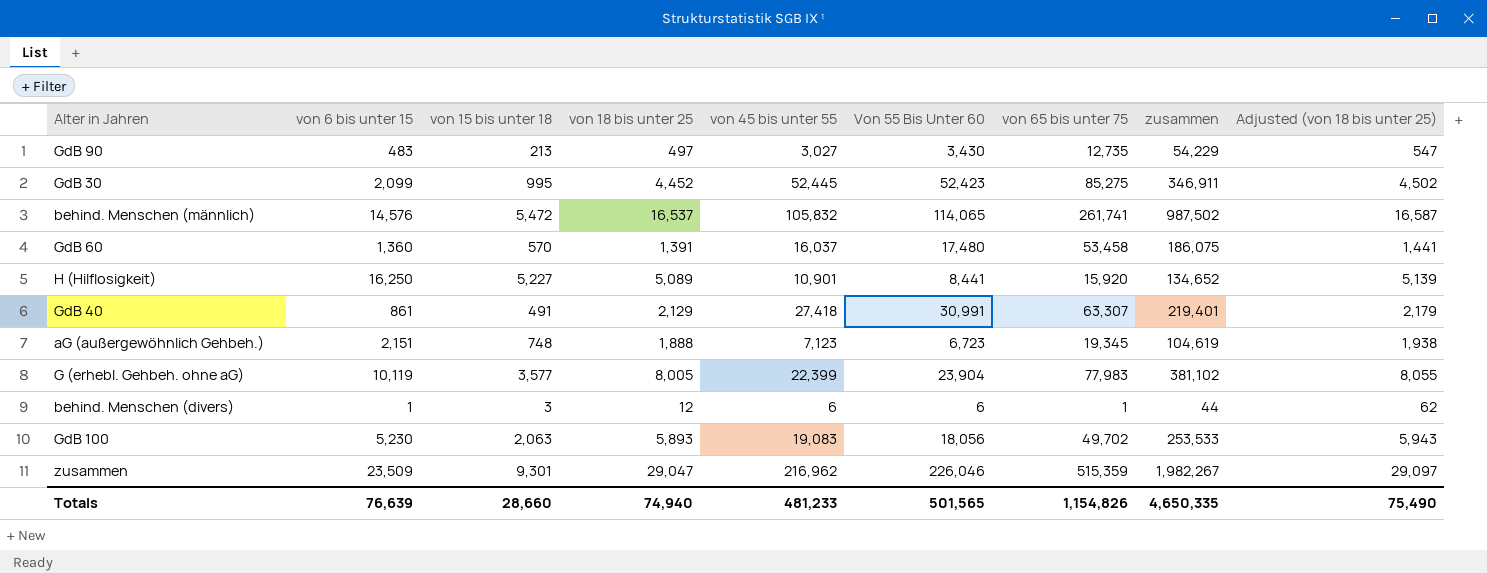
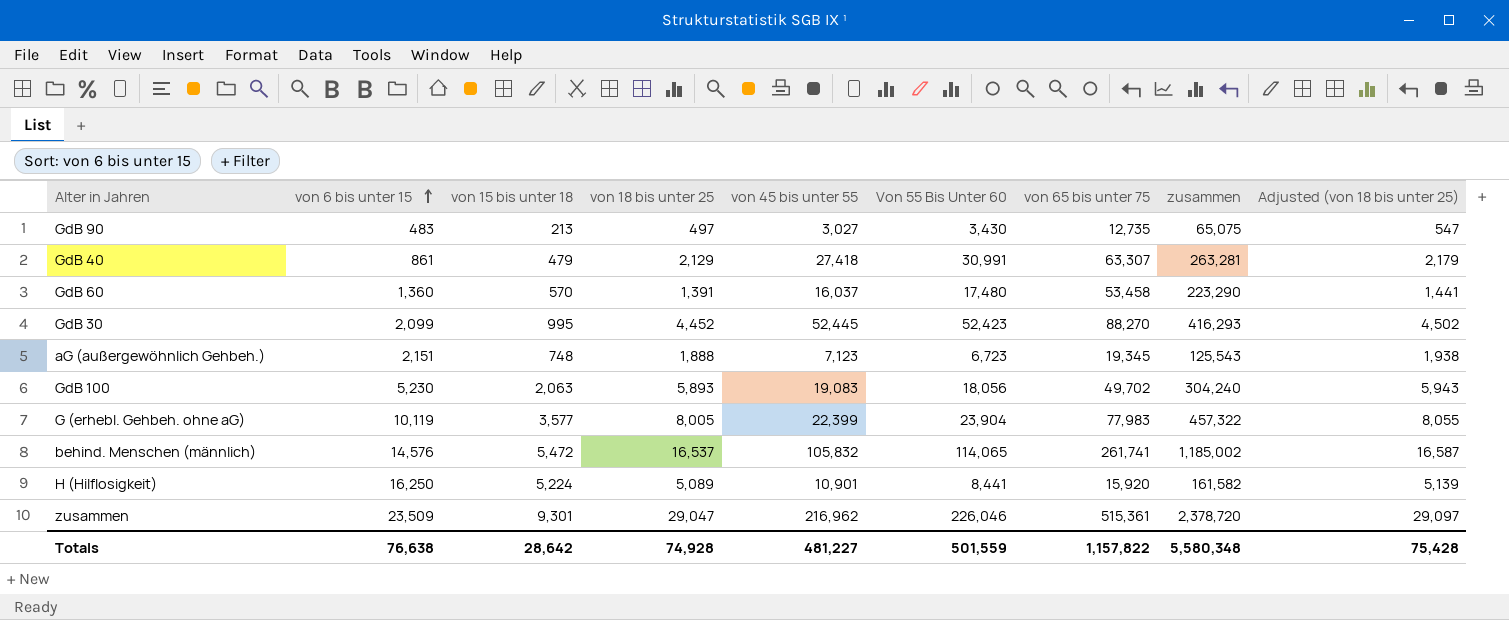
row order: none -> von 6 bis unter 15 ascending
row behind. Menschen (divers): 1 | 3 | 12 | 6 | 6 | 1 | 44 | 62 -> none
GdB 90 | zusammen: 54,229 -> 65,075
GdB 40 | von 15 bis unter 18: 491 -> 479
GdB 40 | zusammen: 219,401 -> 263,281
GdB 60 | zusammen: 186,075 -> 223,290
GdB 30 | von 65 bis unter 75: 85,275 -> 88,270
GdB 30 | zusammen: 346,911 -> 416,293
aG (außergewöhnlich Gehbeh.) | zusammen: 104,619 -> 125,543
GdB 100 | zusammen: 253,533 -> 304,240
G (erhebl. Gehbeh. ohne aG) | zusammen: 381,102 -> 457,322
behind. Menschen (männlich) | zusammen: 987,502 -> 1,185,002
H (Hilflosigkeit) | von 15 bis unter 18: 5,227 -> 5,224
H (Hilflosigkeit) | zusammen: 134,652 -> 161,582
zusammen | von 65 bis unter 75: 515,359 -> 515,361
zusammen | zusammen: 1,982,267 -> 2,378,720
Totals | von 6 bis unter 15: 76,639 -> 76,638
Totals | von 15 bis unter 18: 28,660 -> 28,642
Totals | von 18 bis unter 25: 74,940 -> 74,928
Totals | von 45 bis unter 55: 481,233 -> 481,227
Totals | Von 55 Bis Unter 60: 501,565 -> 501,559
Totals | von 65 bis unter 75: 1,154,826 -> 1,157,822
Totals | zusammen: 4,650,335 -> 5,580,348
Totals | Adjusted (von 18 bis unter 25): 75,490 -> 75,428

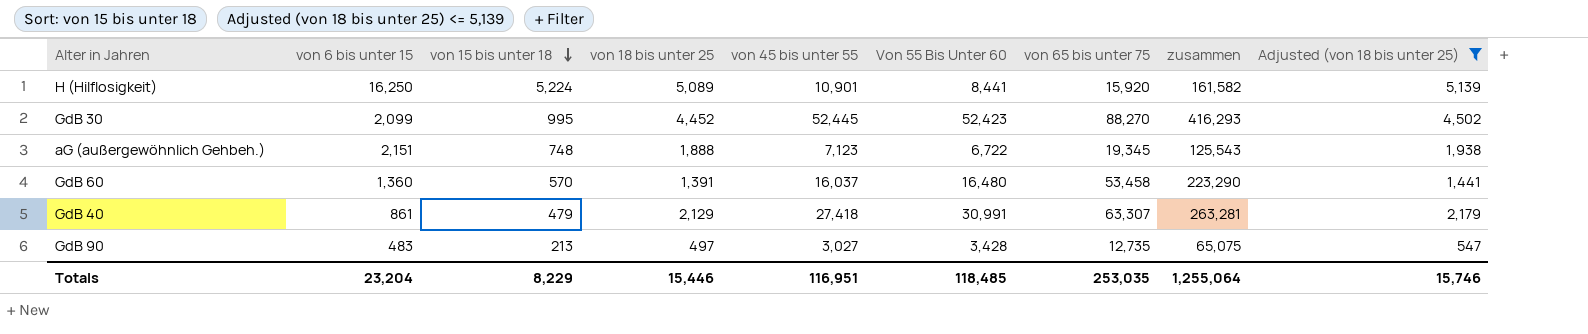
filter: none -> Adjusted (von 18 bis unter 25) <= 5,139
row order: von 6 bis unter 15 ascending -> von 15 bis unter 18 descending
aG (außergewöhnlich Gehbeh.) | Von 55 Bis Unter 60: 6,723 -> 6,722
GdB 60 | Von 55 Bis Unter 60: 17,480 -> 16,480
GdB 90 | Von 55 Bis Unter 60: 3,430 -> 3,428
Totals | von 6 bis unter 15: 76,638 -> 23,204
Totals | von 15 bis unter 18: 28,642 -> 8,229
Totals | von 18 bis unter 25: 74,928 -> 15,446
Totals | von 45 bis unter 55: 481,227 -> 116,951
Totals | Von 55 Bis Unter 60: 501,559 -> 118,485
Totals | von 65 bis unter 75: 1,157,822 -> 253,035
Totals | zusammen: 5,580,348 -> 1,255,064
Totals | Adjusted (von 18 bis unter 25): 75,428 -> 15,746

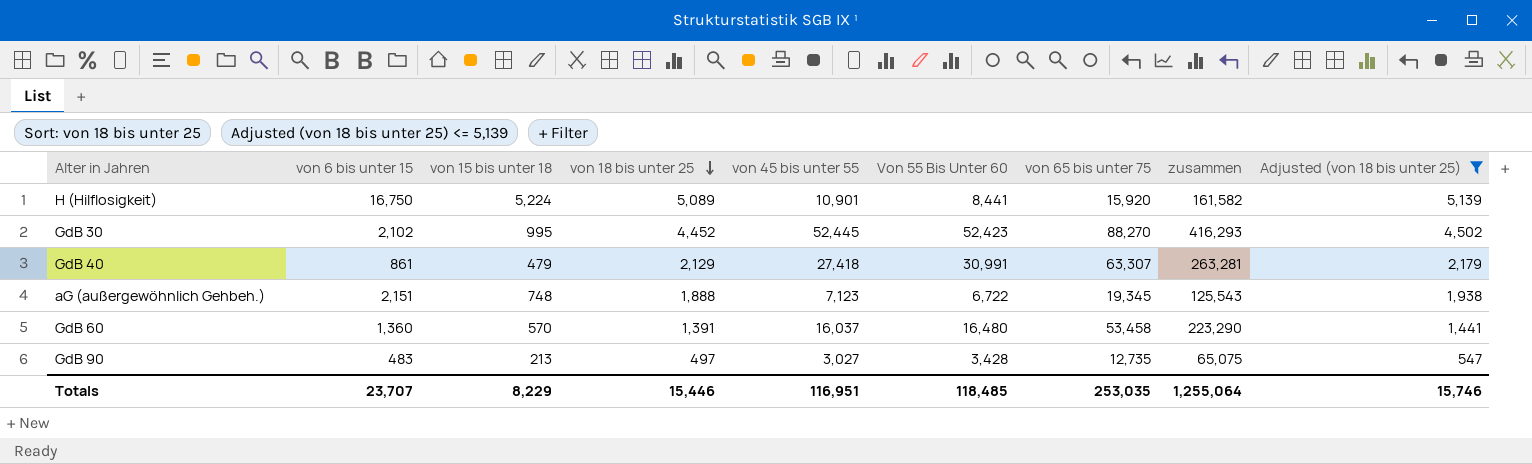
row order: von 15 bis unter 18 descending -> von 18 bis unter 25 descending
H (Hilflosigkeit) | von 6 bis unter 15: 16,250 -> 16,750
GdB 30 | von 6 bis unter 15: 2,099 -> 2,102
Totals | von 6 bis unter 15: 23,204 -> 23,707

